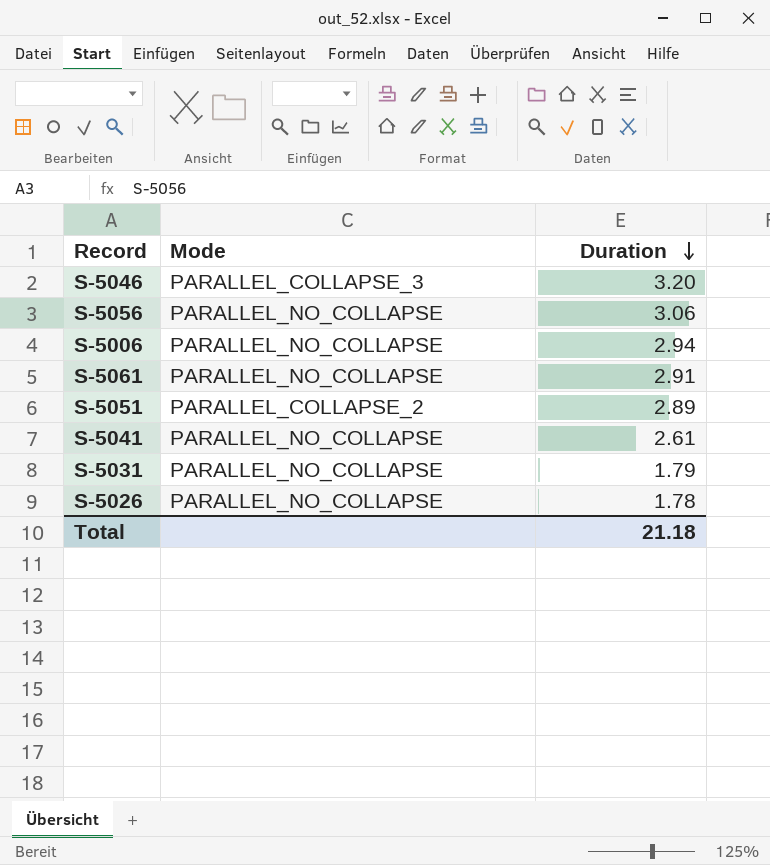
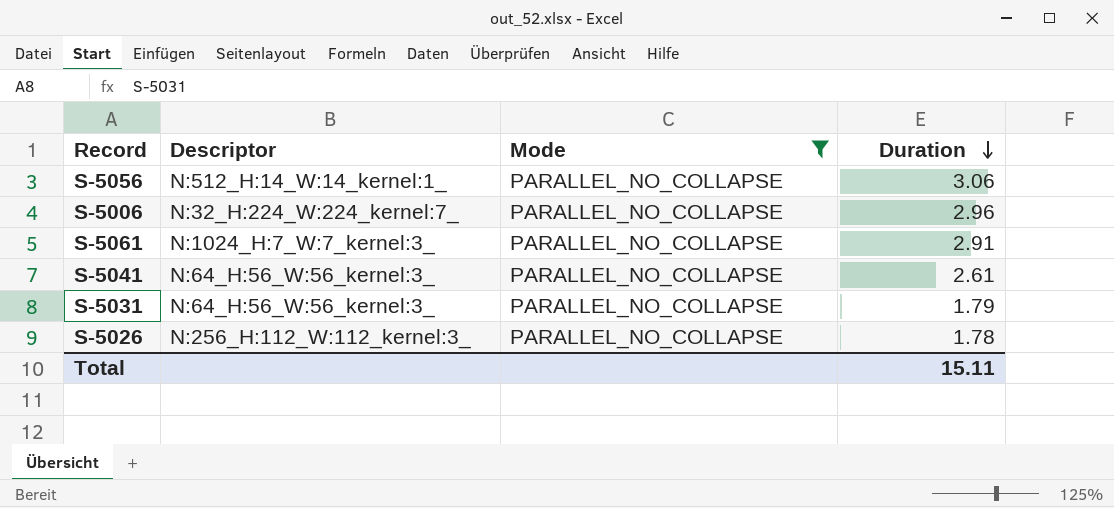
filter: none -> Mode = PARALLEL_NO_COLLAPSE
column Descriptor | position: none -> 2
S-5006 | Duration: 2.94 -> 2.96
Total | Duration: 21.18 -> 15.11

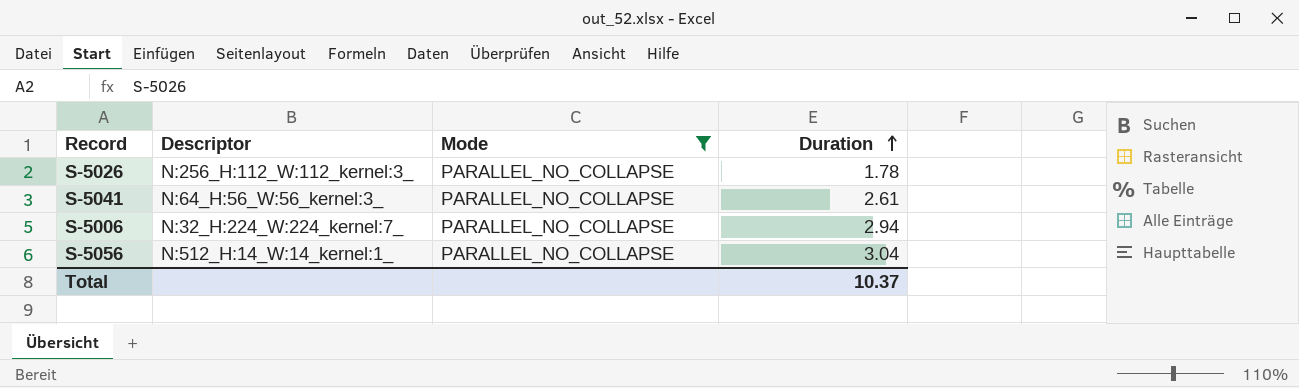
row order: Duration descending -> Duration ascending
row S-5061: N:1024_H:7_W:7_kernel:3_ | PARALLEL_NO_COLLAPSE | 2.91 -> none
row S-5031: N:64_H:56_W:56_kernel:3_ | PARALLEL_NO_COLLAPSE | 1.79 -> none
S-5006 | Duration: 2.96 -> 2.94
S-5056 | Duration: 3.06 -> 3.04
Total | Duration: 15.11 -> 10.37

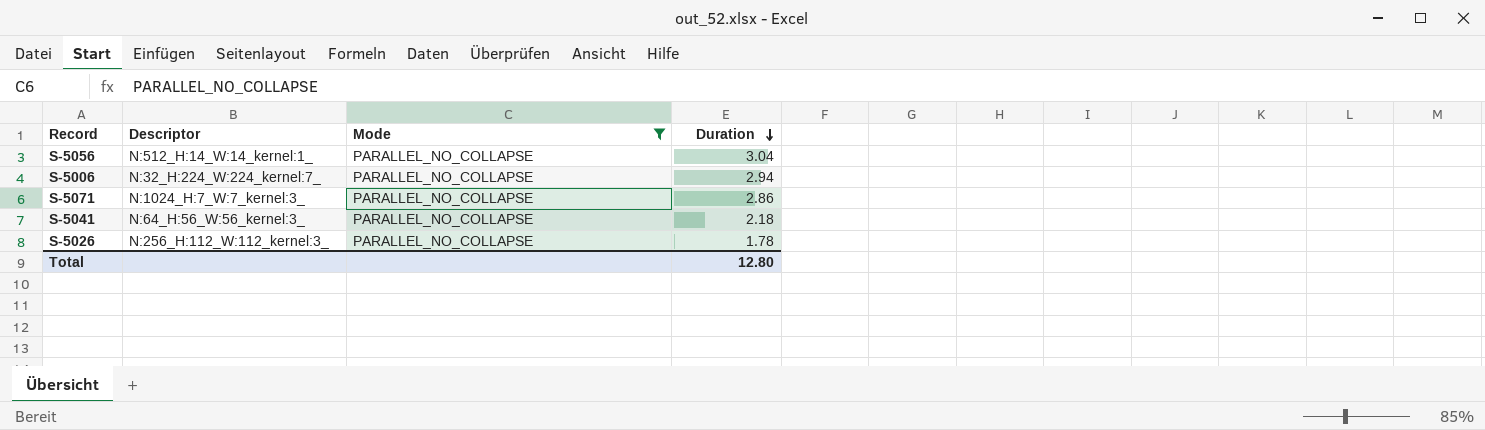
row order: Duration ascending -> Duration descending
row S-5071: none -> N:1024_H:7_W:7_kernel:3_ | PARALLEL_NO_COLLAPSE | 2.86
S-5041 | Duration: 2.61 -> 2.18
Total | Duration: 10.37 -> 12.80

